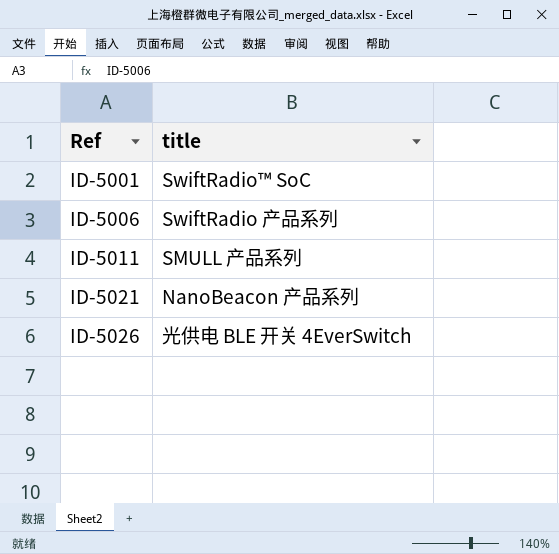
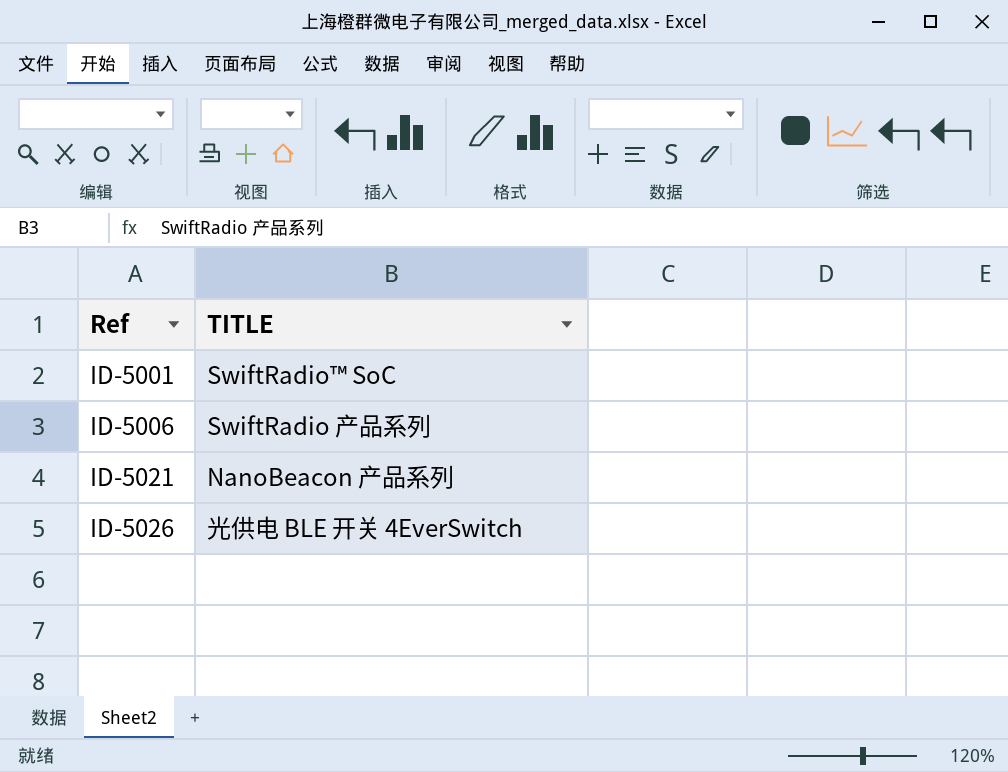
column name: title -> TITLE
row ID-5011: SMULL 产品系列 -> none

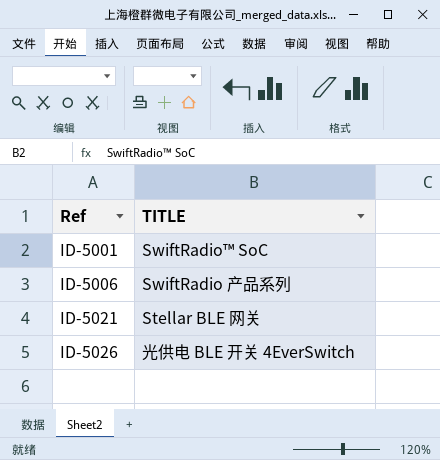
ID-5021 | TITLE: NanoBeacon 产品系列 -> Stellar BLE 网关

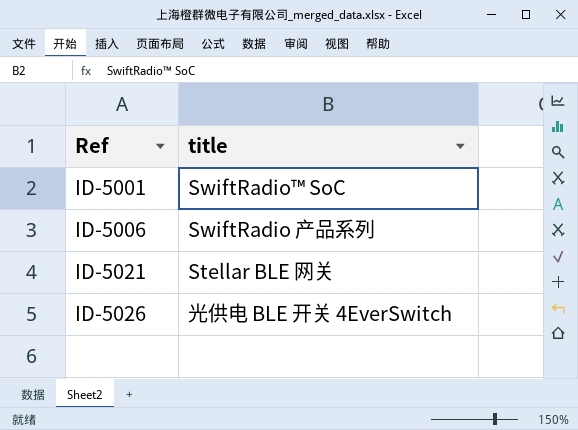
column name: TITLE -> title

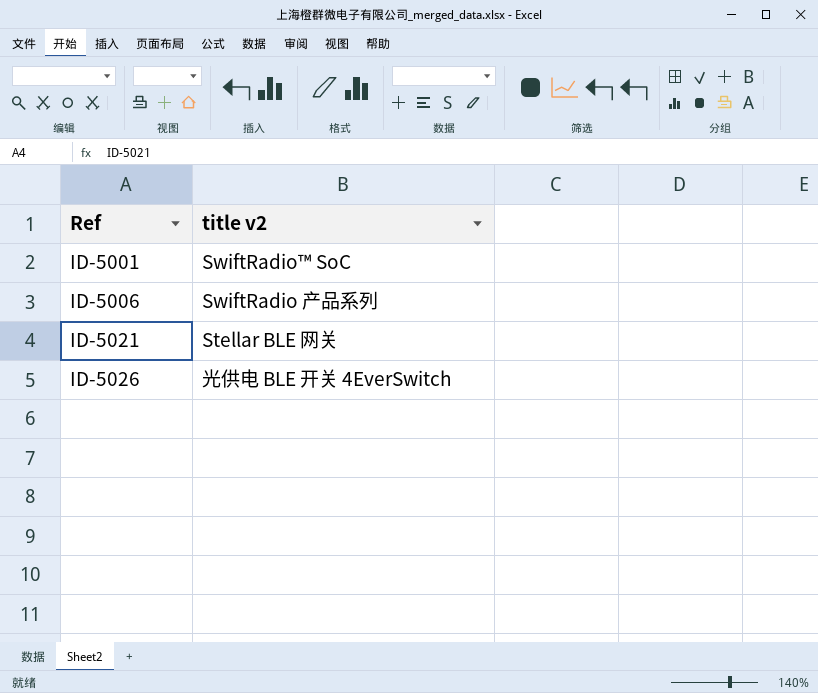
column name: title -> title v2

